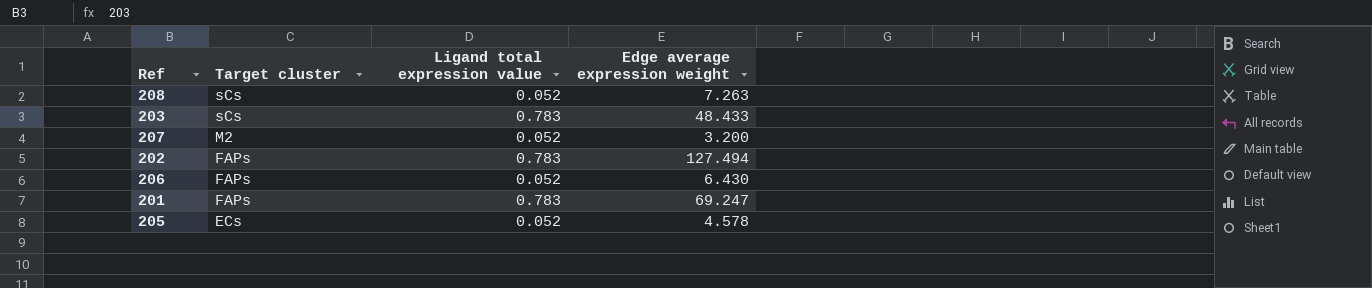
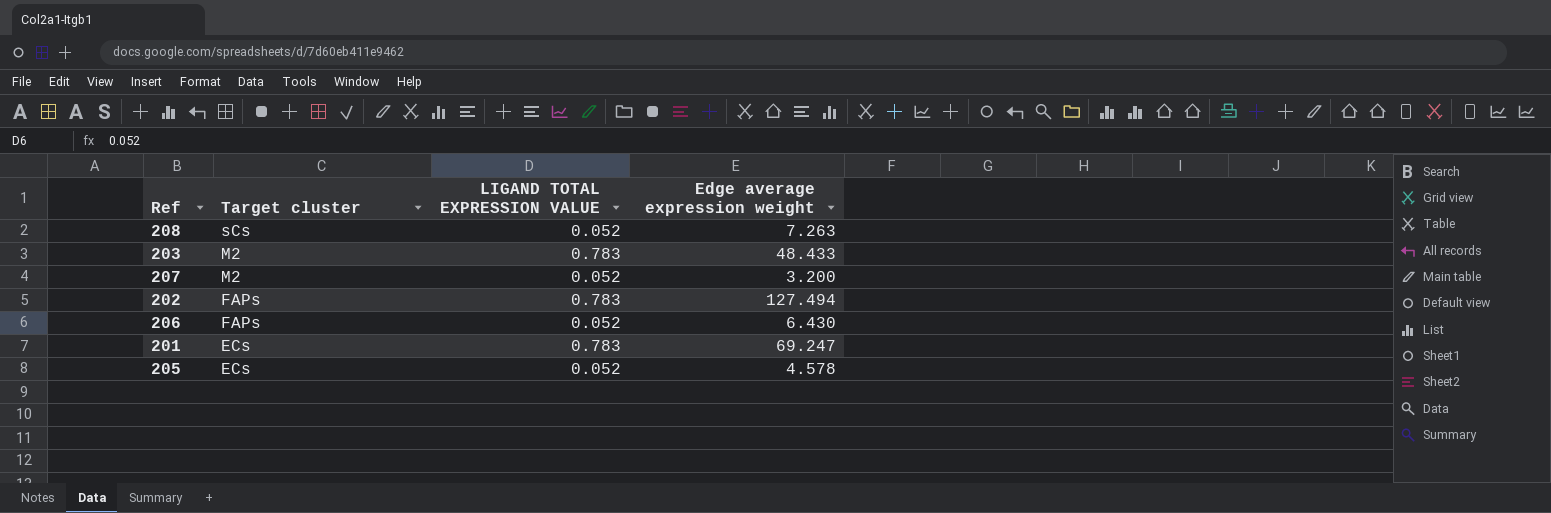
column name: Ligand total expression value -> LIGAND TOTAL EXPRESSION VALUE
203 | Target cluster: sCs -> M2
201 | Target cluster: FAPs -> ECs

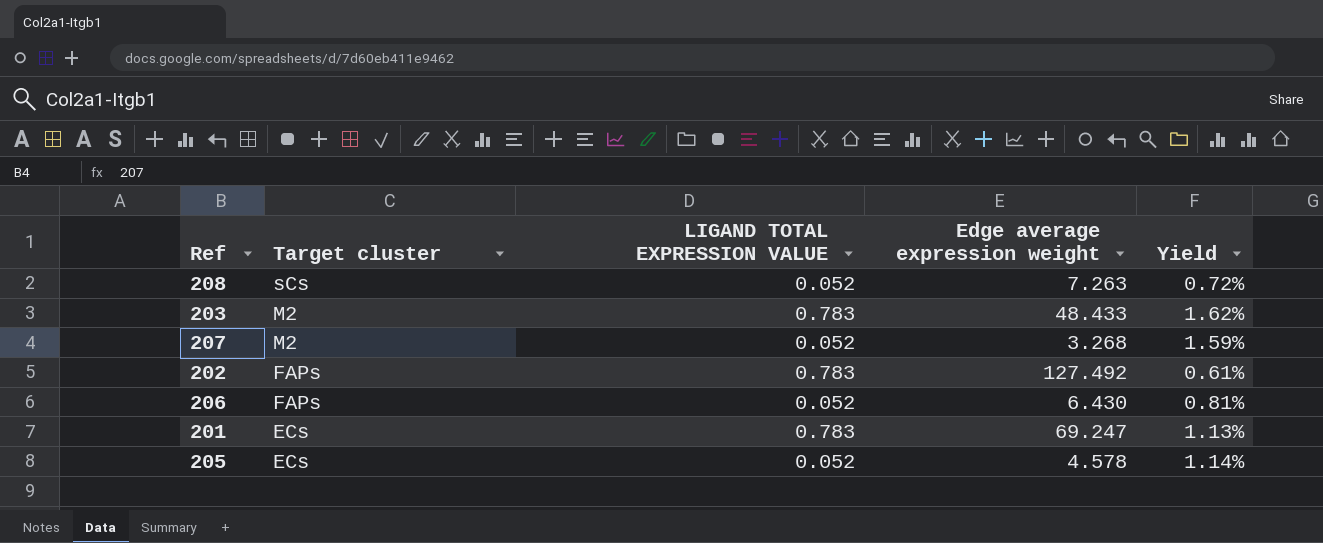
column Yield | formula: none -> [LIGAND TOTAL EXPRESSION VALUE] / [Edge average expression weight]
207 | Edge average expression weight: 3.200 -> 3.268
202 | Edge average expression weight: 127.494 -> 127.492

